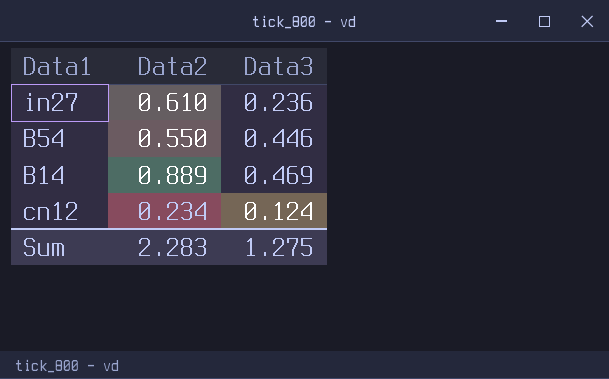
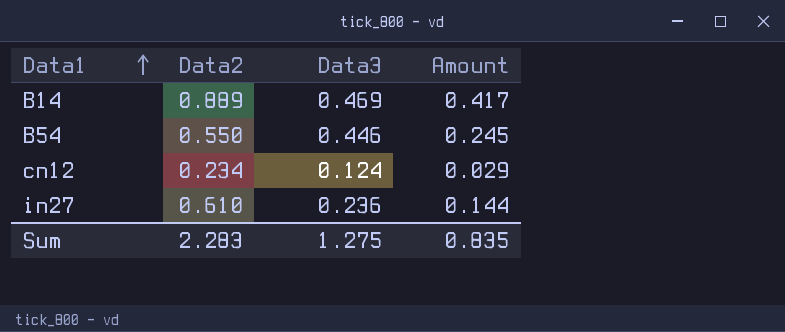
row order: none -> Data1 ascending
column Amount | formula: none -> [Data2] * [Data3]

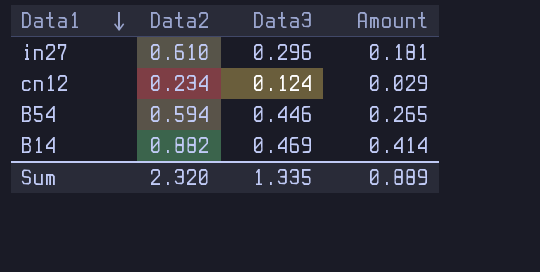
row order: Data1 ascending -> Data1 descending
in27 | Data3: 0.236 -> 0.296
in27 | Amount: 0.144 -> 0.181
B54 | Data2: 0.550 -> 0.594
B54 | Amount: 0.245 -> 0.265
B14 | Data2: 0.889 -> 0.882
B14 | Amount: 0.417 -> 0.414
Sum | Data2: 2.283 -> 2.320
Sum | Data3: 1.275 -> 1.335
Sum | Amount: 0.835 -> 0.889

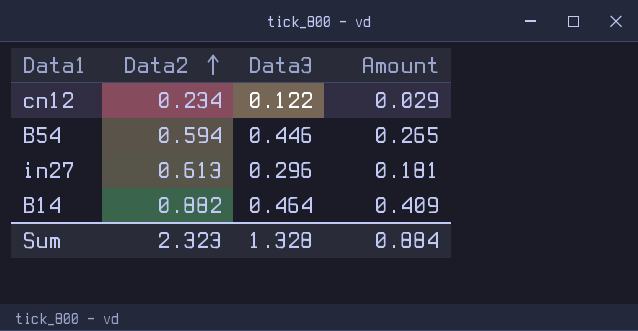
row order: Data1 descending -> Data2 ascending
cn12 | Data3: 0.124 -> 0.122
in27 | Data2: 0.610 -> 0.613
B14 | Data3: 0.469 -> 0.464
B14 | Amount: 0.414 -> 0.409
Sum | Data2: 2.320 -> 2.323
Sum | Data3: 1.335 -> 1.328
Sum | Amount: 0.889 -> 0.884

